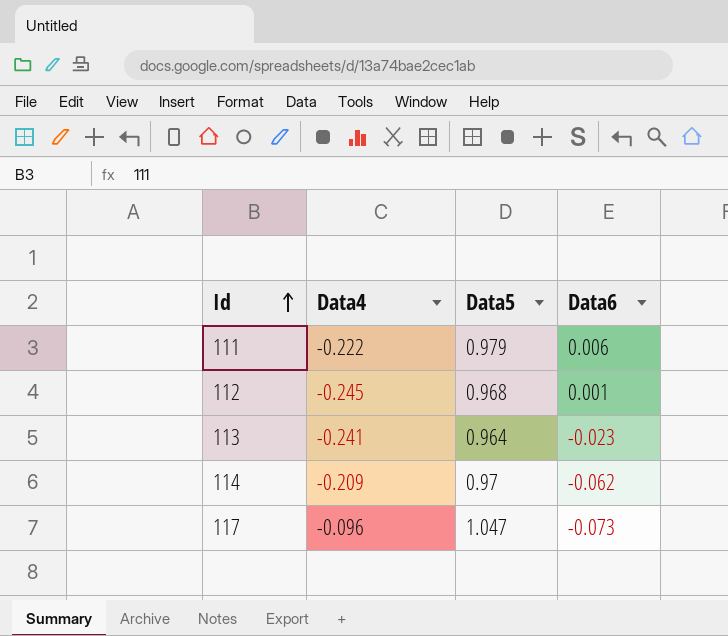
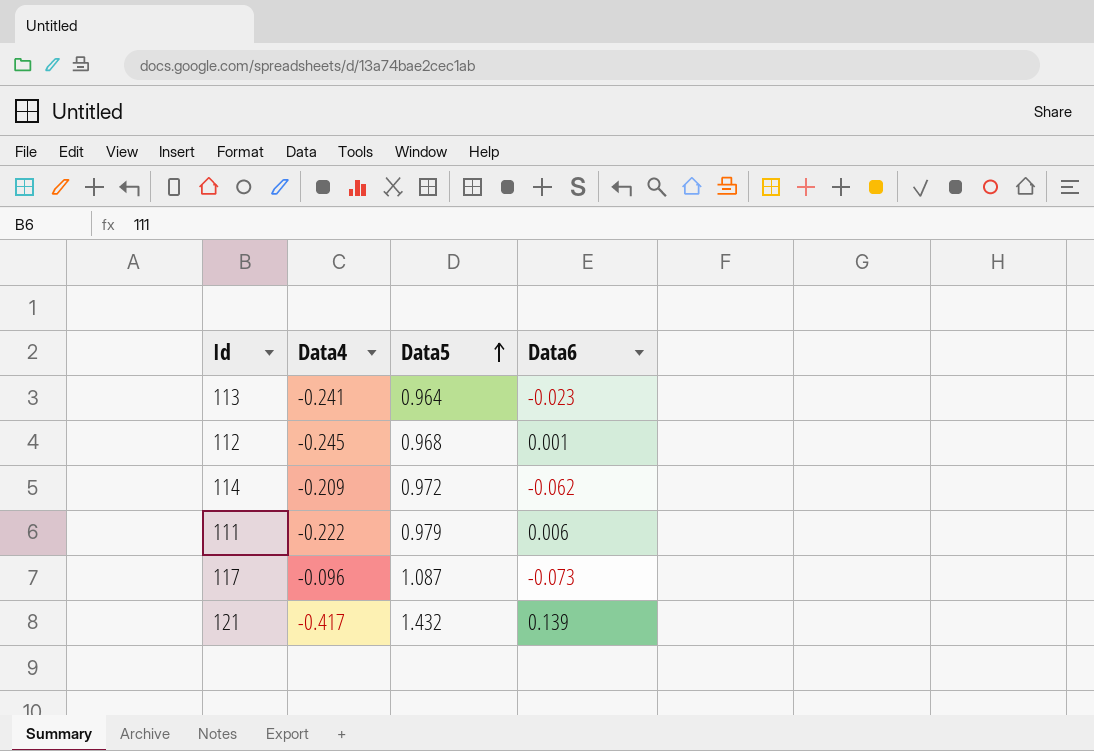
row order: Id ascending -> Data5 ascending
114 | Data5: 0.97 -> 0.972
117 | Data5: 1.047 -> 1.087
row 121: none -> -0.417 | 1.432 | 0.139

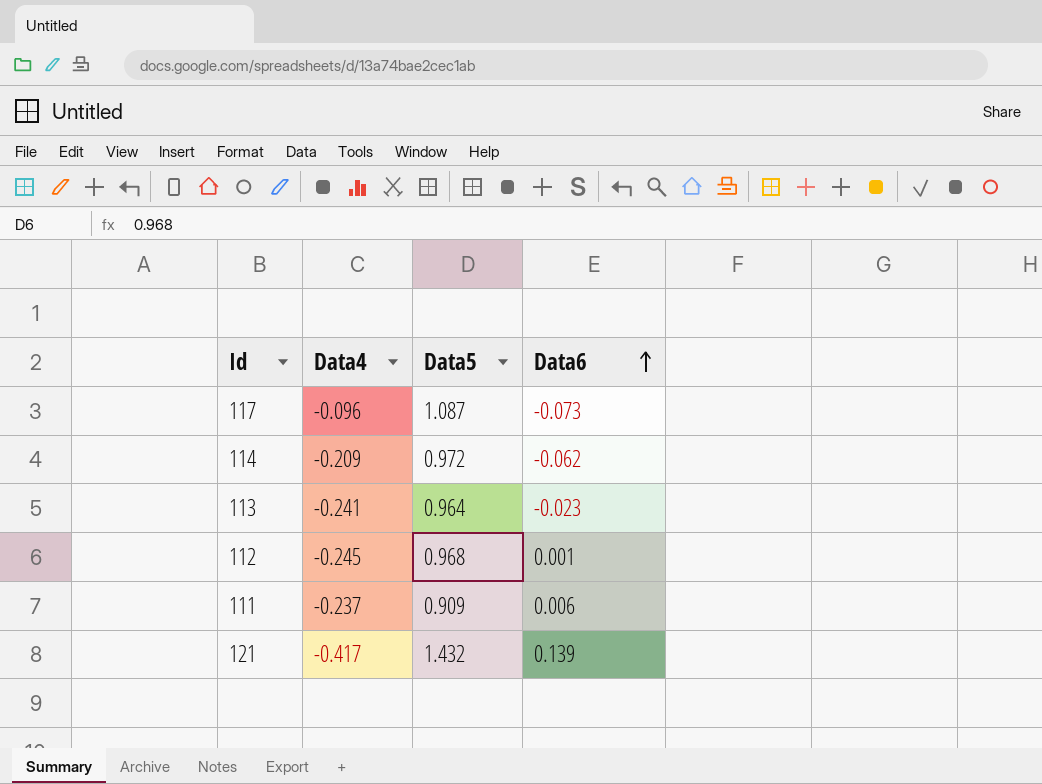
row order: Data5 ascending -> Data6 ascending
111 | Data4: -0.222 -> -0.237
111 | Data5: 0.979 -> 0.909

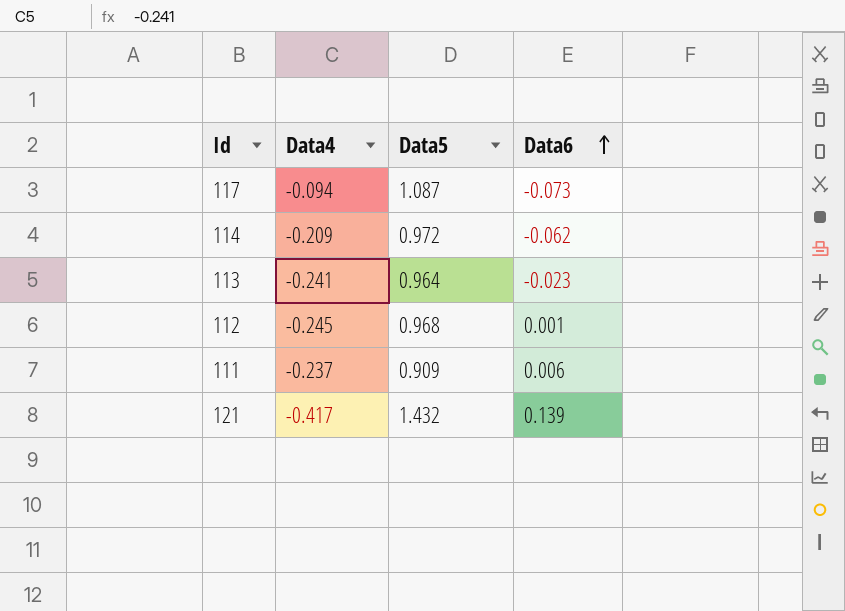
117 | Data4: -0.096 -> -0.094

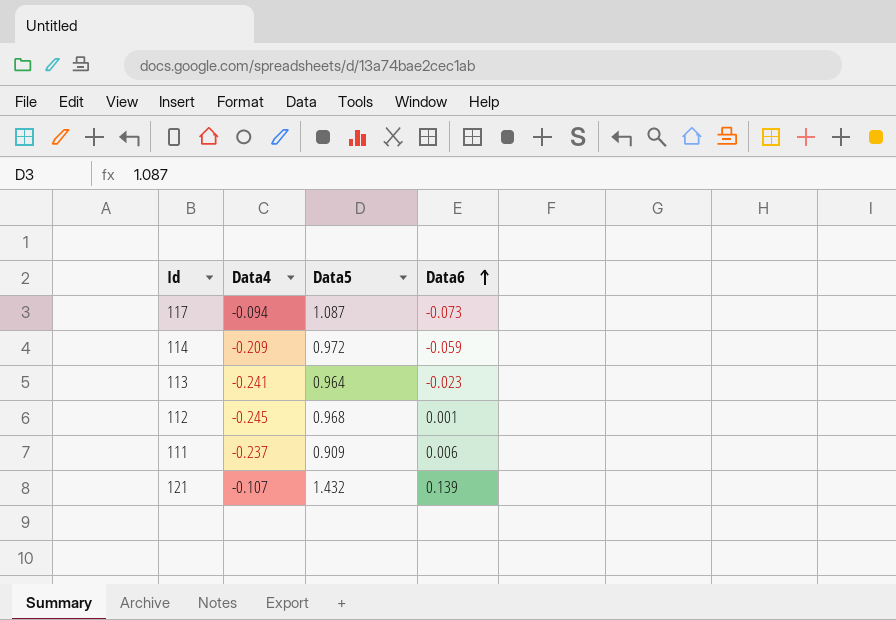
114 | Data6: -0.062 -> -0.059
121 | Data4: -0.417 -> -0.107

